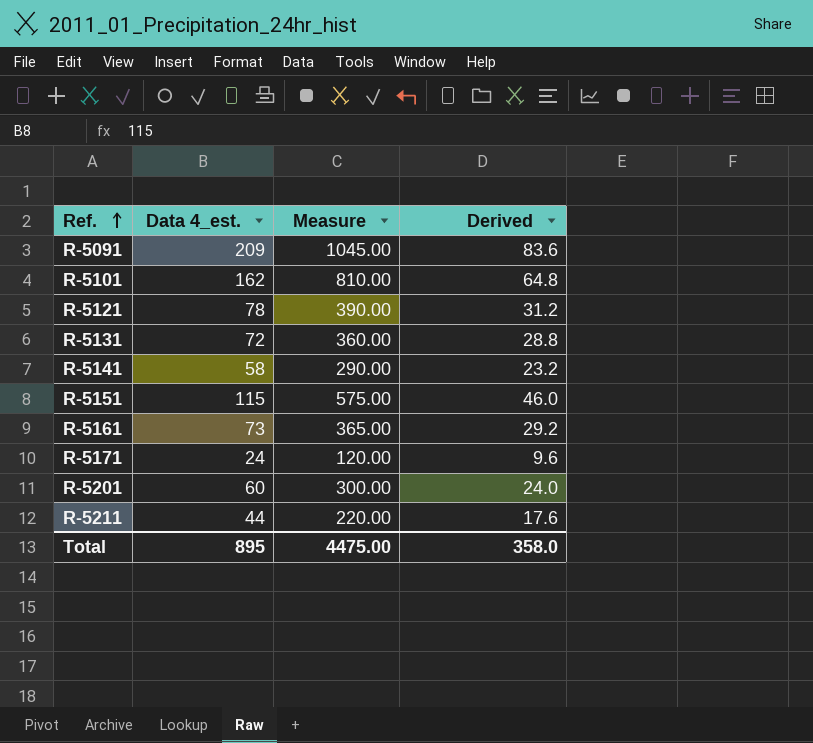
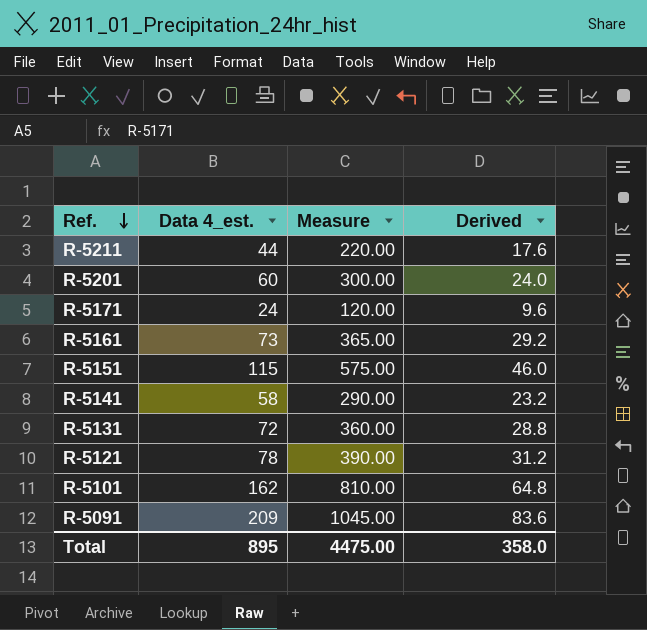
row order: Ref. ascending -> Ref. descending

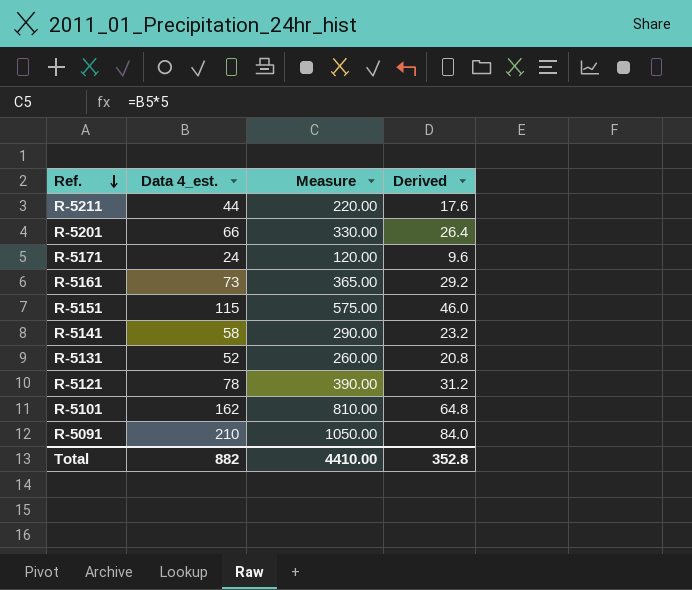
R-5201 | Data 4_est.: 60 -> 66
R-5201 | Measure: 300.00 -> 330.00
R-5201 | Derived: 24.0 -> 26.4
R-5131 | Data 4_est.: 72 -> 52
R-5131 | Measure: 360.00 -> 260.00
R-5131 | Derived: 28.8 -> 20.8
R-5091 | Data 4_est.: 209 -> 210
R-5091 | Measure: 1045.00 -> 1050.00
R-5091 | Derived: 83.6 -> 84.0
Total | Data 4_est.: 895 -> 882
Total | Measure: 4475.00 -> 4410.00
Total | Derived: 358.0 -> 352.8

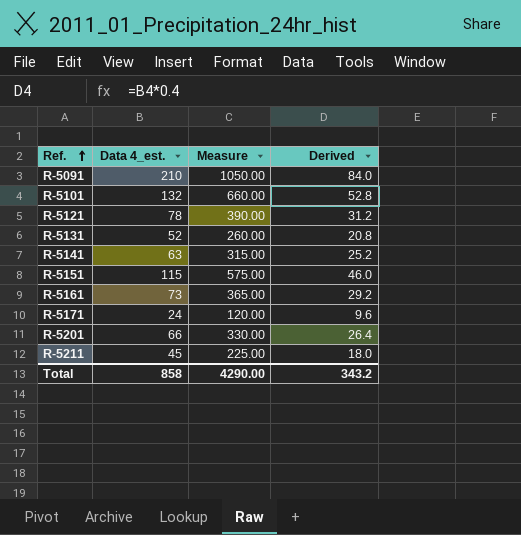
row order: Ref. descending -> Ref. ascending
R-5101 | Data 4_est.: 162 -> 132
R-5101 | Measure: 810.00 -> 660.00
R-5101 | Derived: 64.8 -> 52.8
R-5141 | Data 4_est.: 58 -> 63
R-5141 | Measure: 290.00 -> 315.00
R-5141 | Derived: 23.2 -> 25.2
R-5211 | Data 4_est.: 44 -> 45
R-5211 | Measure: 220.00 -> 225.00
R-5211 | Derived: 17.6 -> 18.0
Total | Data 4_est.: 882 -> 858
Total | Measure: 4410.00 -> 4290.00
Total | Derived: 352.8 -> 343.2

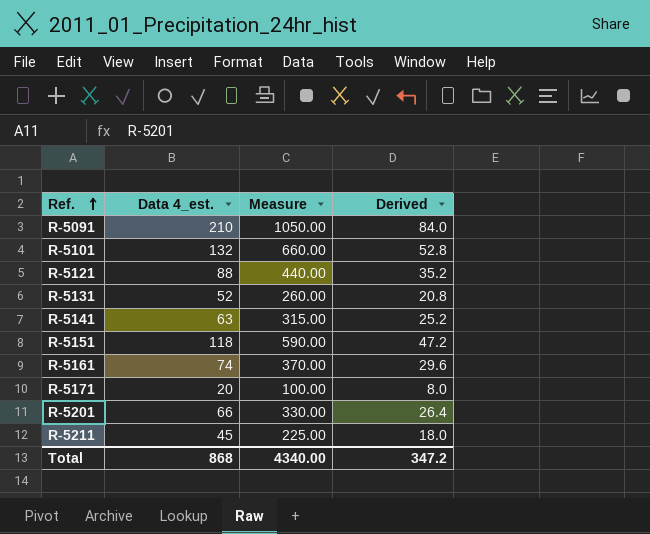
R-5121 | Data 4_est.: 78 -> 88
R-5121 | Measure: 390.00 -> 440.00
R-5121 | Derived: 31.2 -> 35.2
R-5151 | Data 4_est.: 115 -> 118
R-5151 | Measure: 575.00 -> 590.00
R-5151 | Derived: 46.0 -> 47.2
R-5161 | Data 4_est.: 73 -> 74
R-5161 | Measure: 365.00 -> 370.00
R-5161 | Derived: 29.2 -> 29.6
R-5171 | Data 4_est.: 24 -> 20
R-5171 | Measure: 120.00 -> 100.00
R-5171 | Derived: 9.6 -> 8.0
Total | Data 4_est.: 858 -> 868
Total | Measure: 4290.00 -> 4340.00
Total | Derived: 343.2 -> 347.2

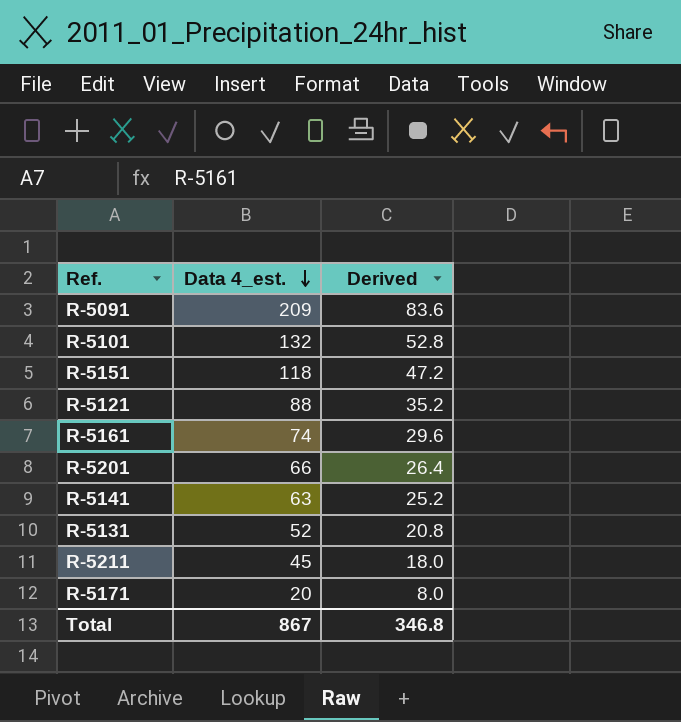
row order: Ref. ascending -> Data 4_est. descending
column Measure | formula: [Data 4_est.] * 5 -> none
R-5091 | Data 4_est.: 210 -> 209
R-5091 | Derived: 84.0 -> 83.6
Total | Data 4_est.: 868 -> 867
Total | Derived: 347.2 -> 346.8

